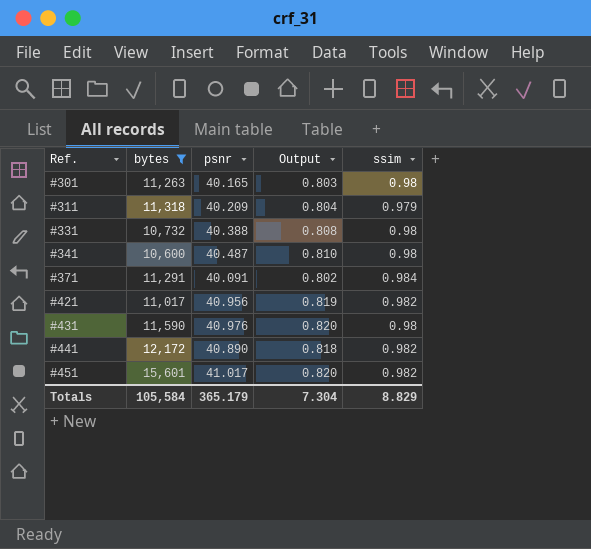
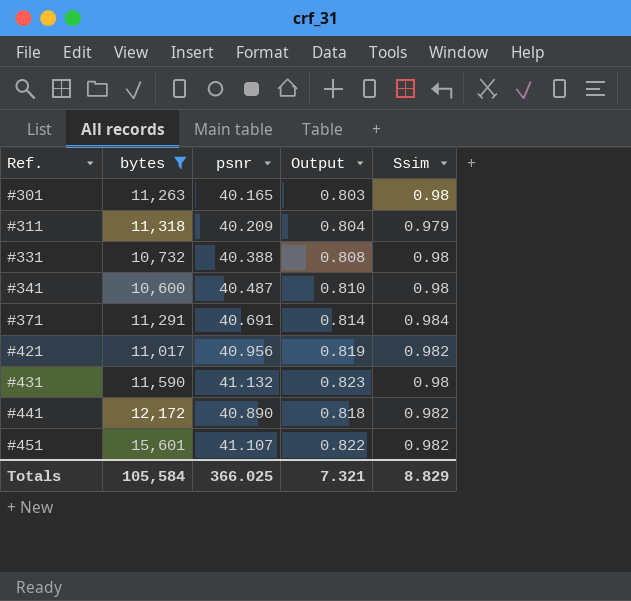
column name: ssim -> Ssim
#371 | psnr: 40.091 -> 40.691
#371 | Output: 0.802 -> 0.814
#431 | psnr: 40.976 -> 41.132
#431 | Output: 0.820 -> 0.823
#451 | psnr: 41.017 -> 41.107
#451 | Output: 0.820 -> 0.822
Totals | psnr: 365.179 -> 366.025
Totals | Output: 7.304 -> 7.321

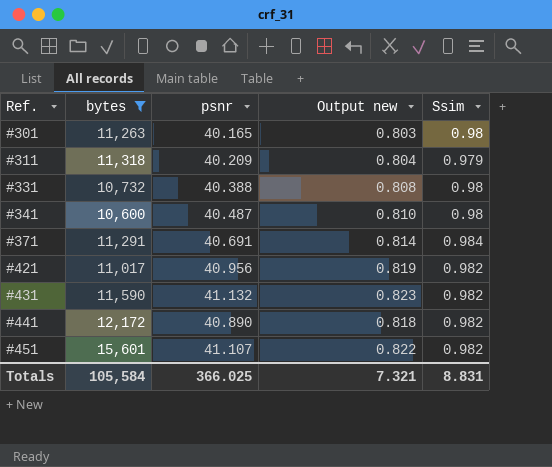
column name: Output -> Output new
#431 | Ssim: 0.98 -> 0.982
Totals | Ssim: 8.829 -> 8.831

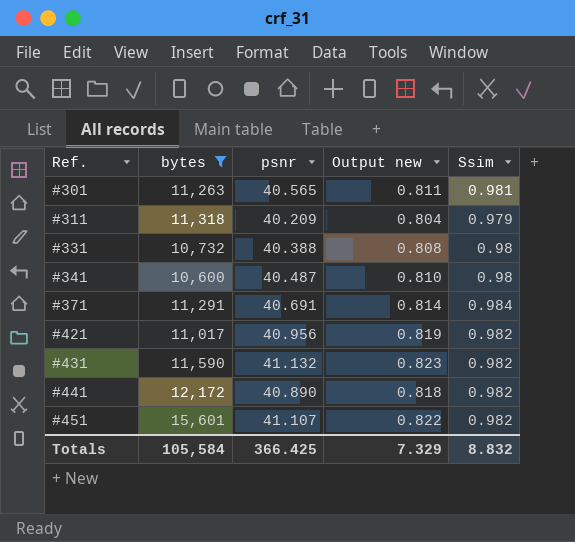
#301 | psnr: 40.165 -> 40.565
#301 | Output new: 0.803 -> 0.811
#301 | Ssim: 0.98 -> 0.981
Totals | psnr: 366.025 -> 366.425
Totals | Output new: 7.321 -> 7.329
Totals | Ssim: 8.831 -> 8.832

